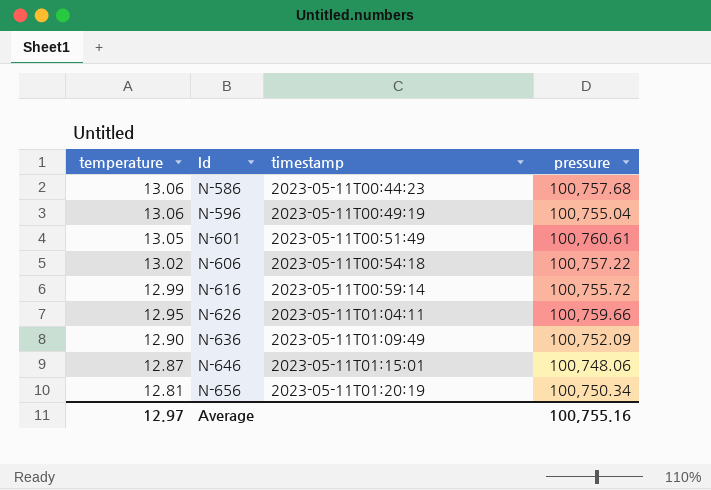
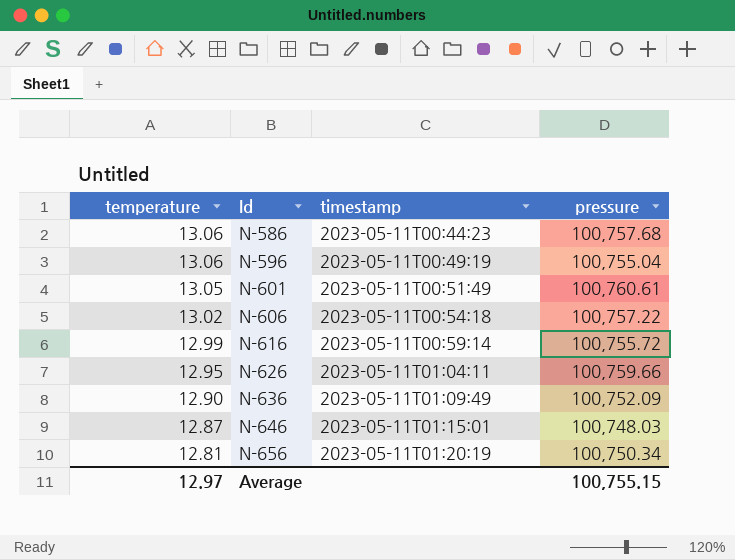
N-646 | pressure: 100,748.06 -> 100,748.03
Average | pressure: 100,755.16 -> 100,755.15

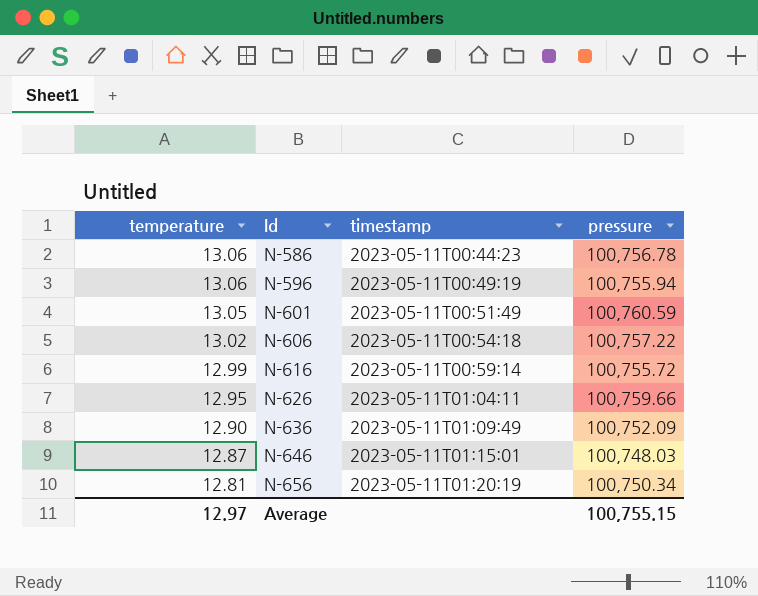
N-586 | pressure: 100,757.68 -> 100,756.78
N-596 | pressure: 100,755.04 -> 100,755.94
N-601 | pressure: 100,760.61 -> 100,760.59

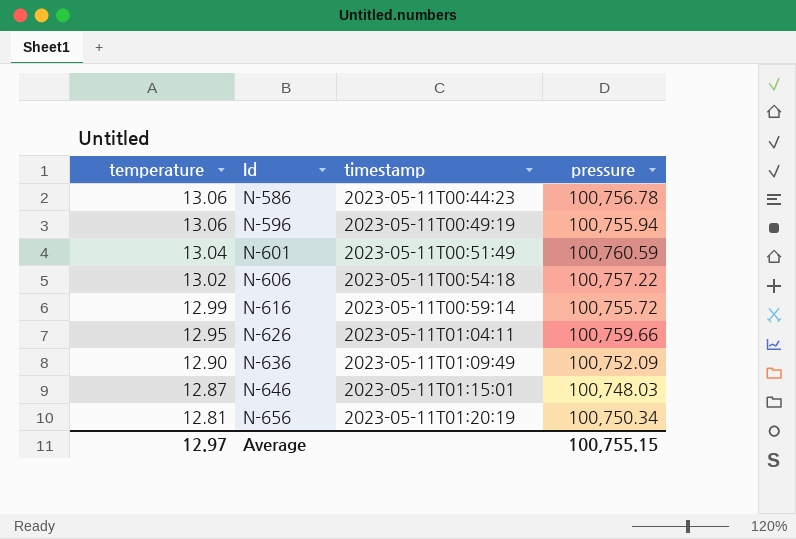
N-601 | temperature: 13.05 -> 13.04

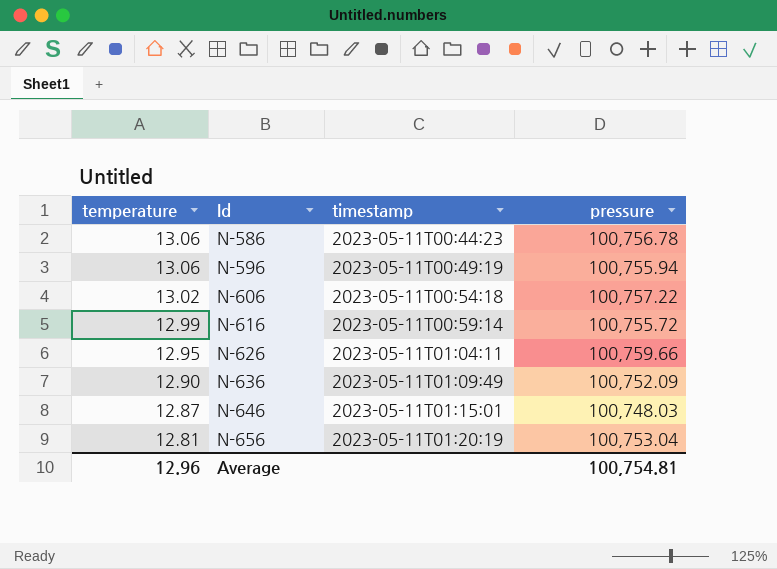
row N-601: 13.04 | 2023-05-11T00:51:49 | 100,760.59 -> none
N-656 | pressure: 100,750.34 -> 100,753.04
Average | temperature: 12.97 -> 12.96
Average | pressure: 100,755.15 -> 100,754.81

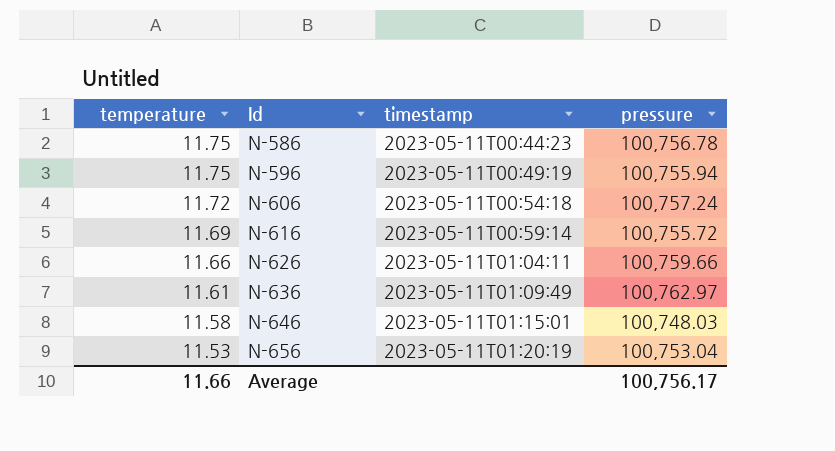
N-586 | temperature: 13.06 -> 11.75
N-596 | temperature: 13.06 -> 11.75
N-606 | temperature: 13.02 -> 11.72
N-606 | pressure: 100,757.22 -> 100,757.24
N-616 | temperature: 12.99 -> 11.69
N-626 | temperature: 12.95 -> 11.66
N-636 | temperature: 12.90 -> 11.61
N-636 | pressure: 100,752.09 -> 100,762.97
N-646 | temperature: 12.87 -> 11.58
N-656 | temperature: 12.81 -> 11.53
Average | temperature: 12.96 -> 11.66
Average | pressure: 100,754.81 -> 100,756.17

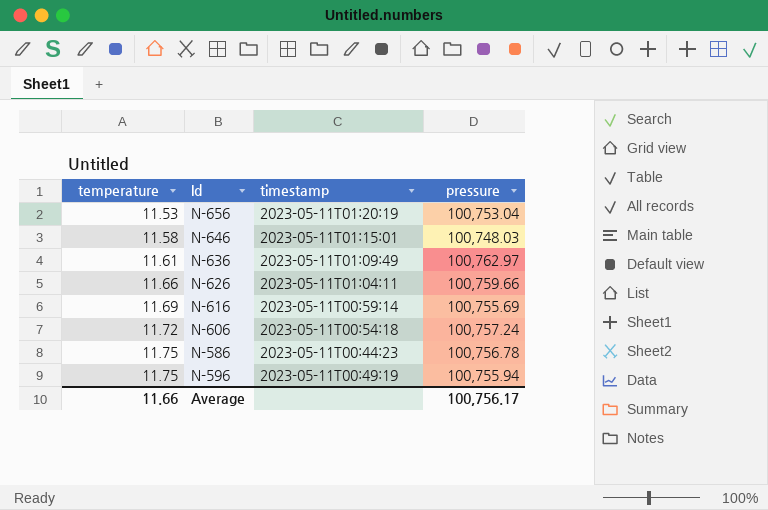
row order: temperature descending -> temperature ascending
N-616 | pressure: 100,755.72 -> 100,755.69

